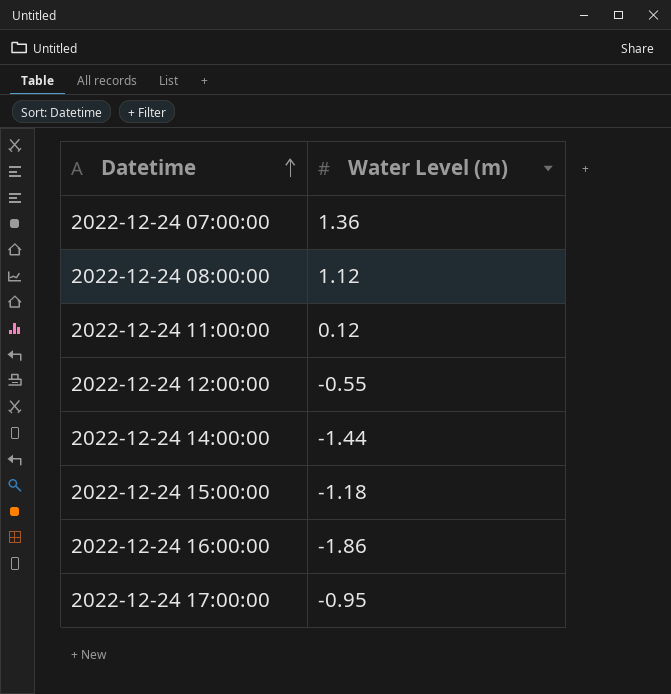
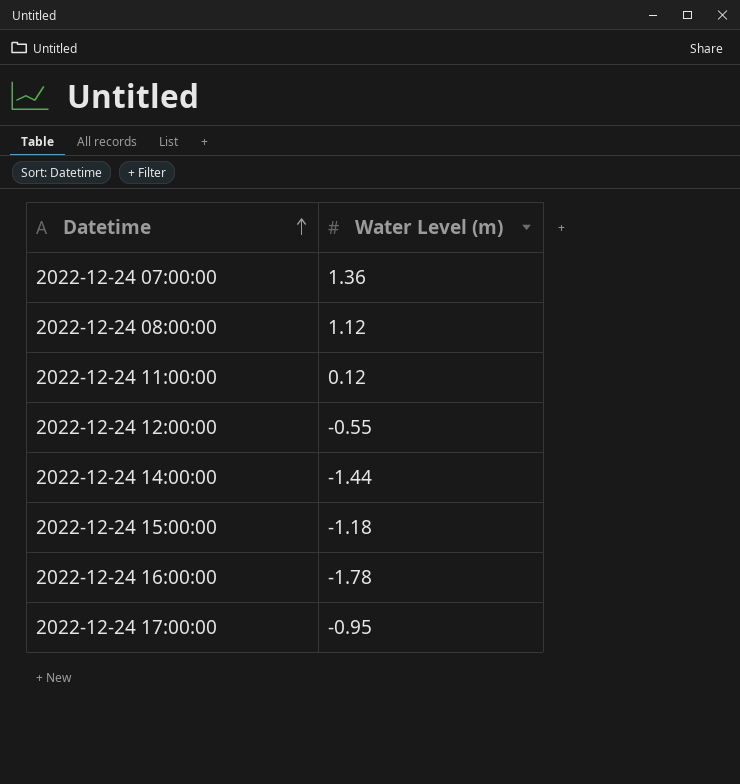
2022-12-24 16:00:00 | Water Level (m): -1.86 -> -1.78

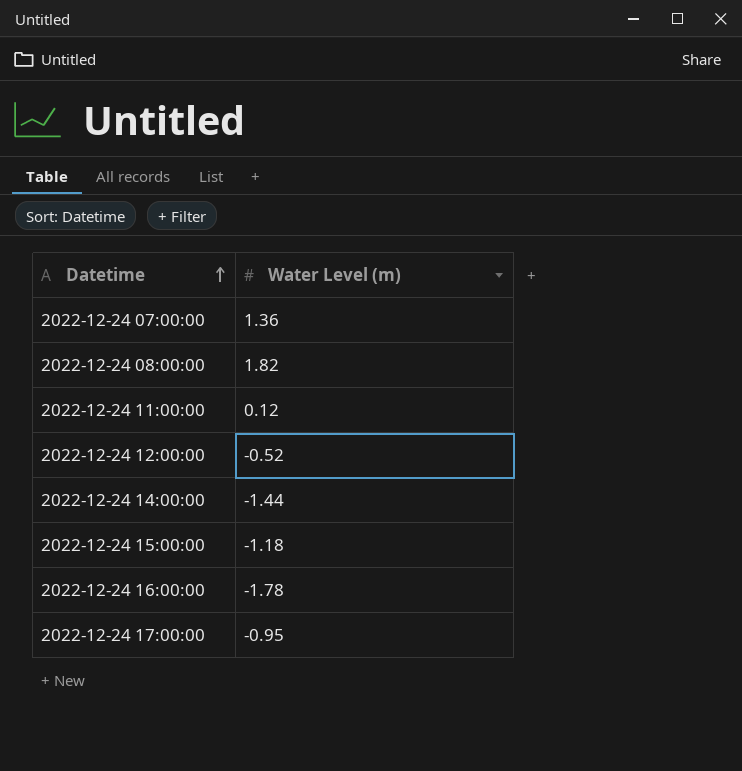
2022-12-24 08:00:00 | Water Level (m): 1.12 -> 1.82
2022-12-24 12:00:00 | Water Level (m): -0.55 -> -0.52

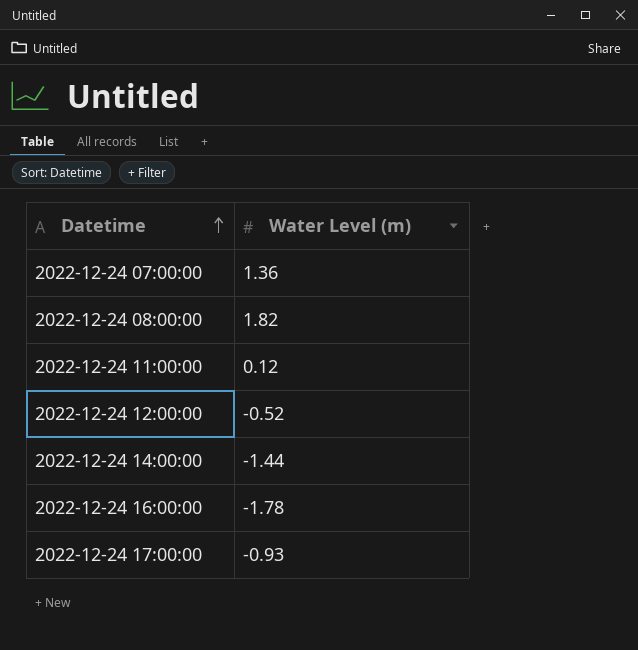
row 2022-12-24 15:00:00: -1.18 -> none
2022-12-24 17:00:00 | Water Level (m): -0.95 -> -0.93

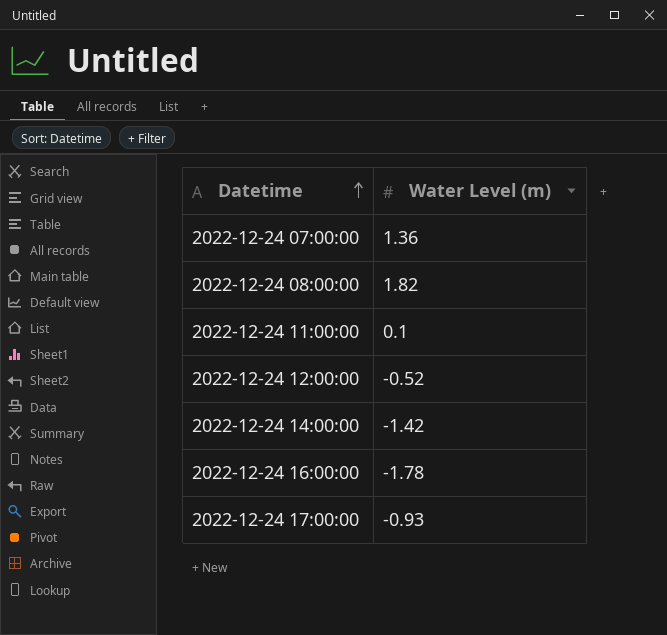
2022-12-24 11:00:00 | Water Level (m): 0.12 -> 0.1
2022-12-24 14:00:00 | Water Level (m): -1.44 -> -1.42

